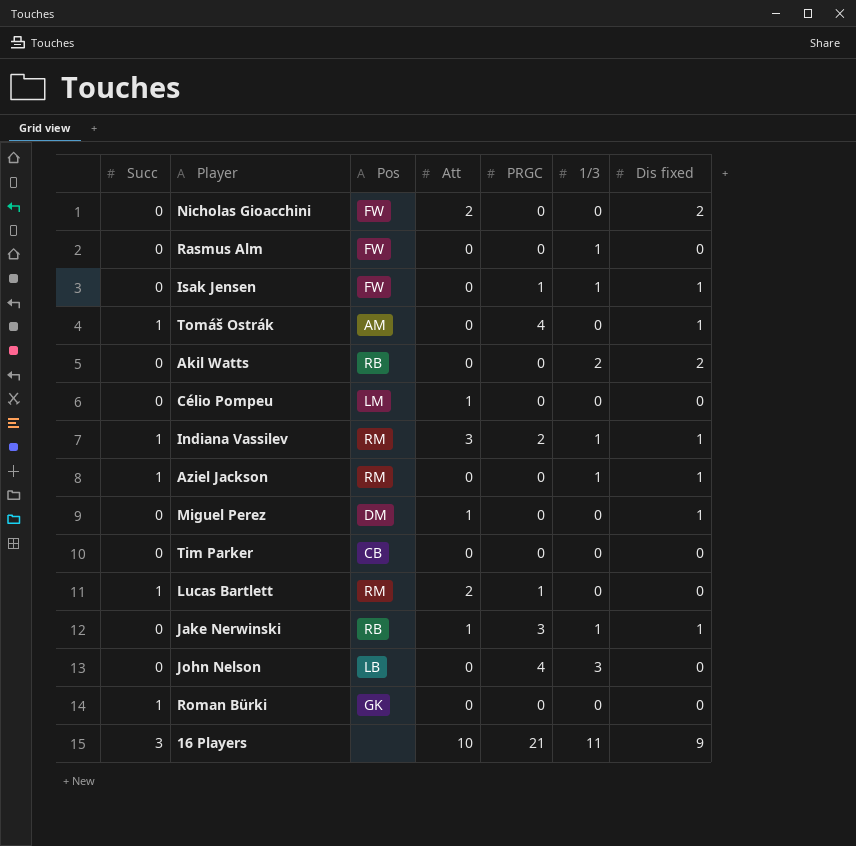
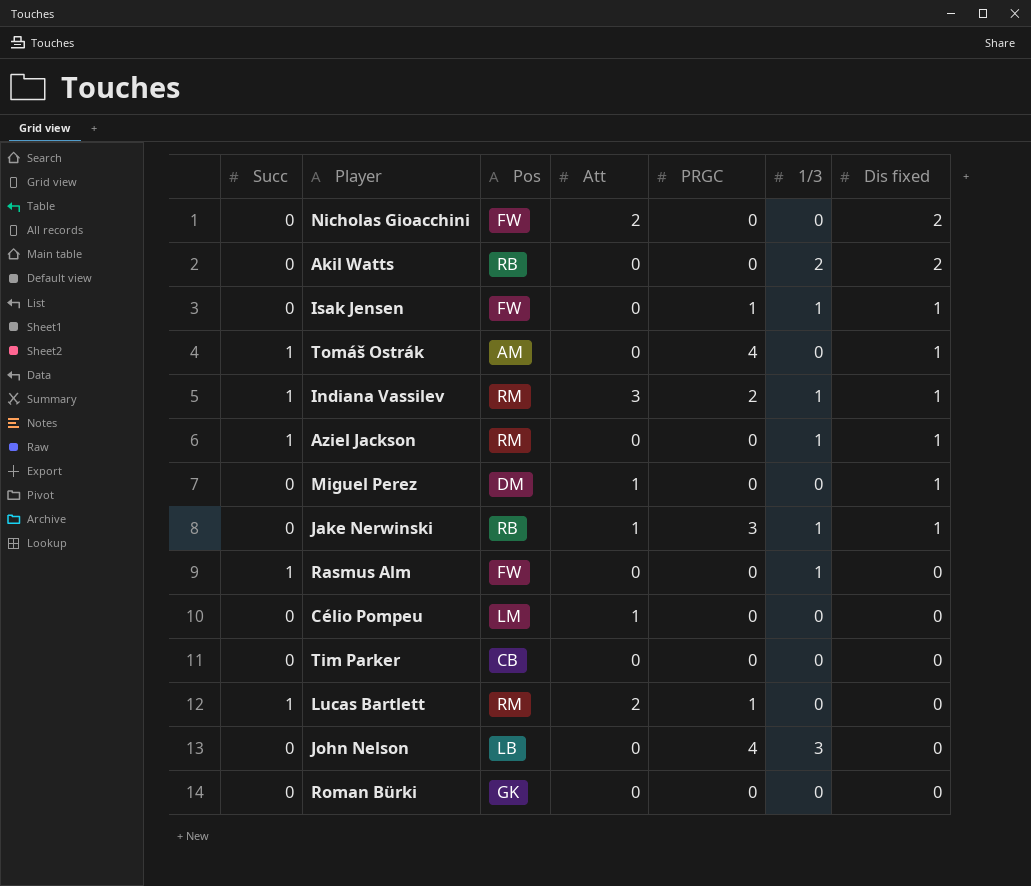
row order: none -> Dis fixed descending
row 16 Players: 3 | none | 10 | 21 | 11 | 9 -> none
Rasmus Alm | Succ: 0 -> 1
Roman Bürki | Succ: 1 -> 0

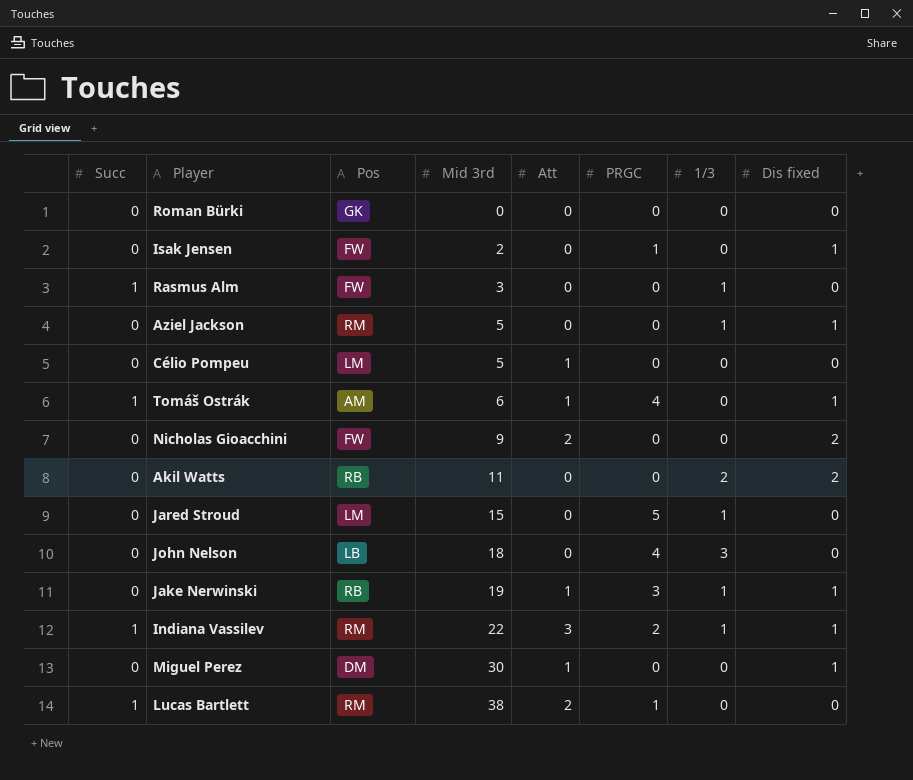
row order: Dis fixed descending -> Mid 3rd ascending
column Mid 3rd | position: none -> 4
row Tim Parker: 0 | CB | 0 | 0 | 0 | 0 -> none
Isak Jensen | 1/3: 1 -> 0
Aziel Jackson | Succ: 1 -> 0
Tomáš Ostrák | Att: 0 -> 1
row Jared Stroud: none -> 0 | LM | 15 | 0 | 5 | 1 | 0

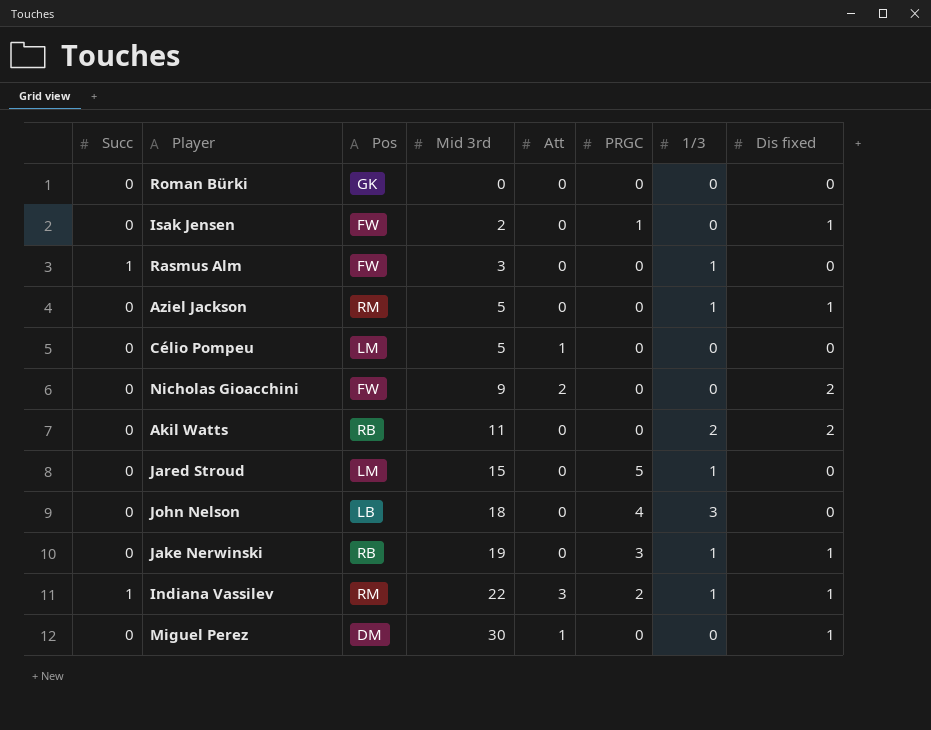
row Tomáš Ostrák: 1 | AM | 6 | 1 | 4 | 0 | 1 -> none
row Lucas Bartlett: 1 | RM | 38 | 2 | 1 | 0 | 0 -> none
Jake Nerwinski | Att: 1 -> 0

